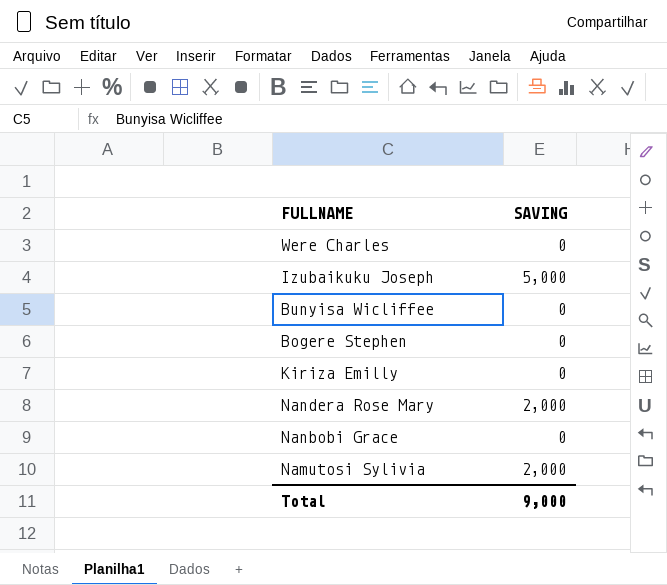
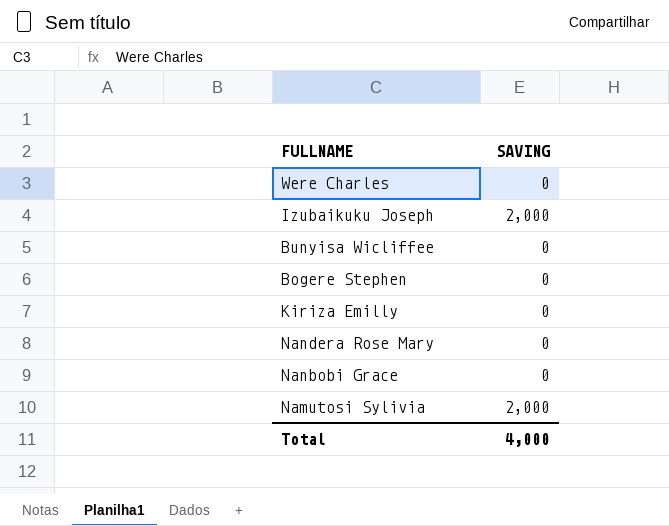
Izubaikuku Joseph | SAVING: 5,000 -> 2,000
Nandera Rose Mary | SAVING: 2,000 -> 0
Total | SAVING: 9,000 -> 4,000

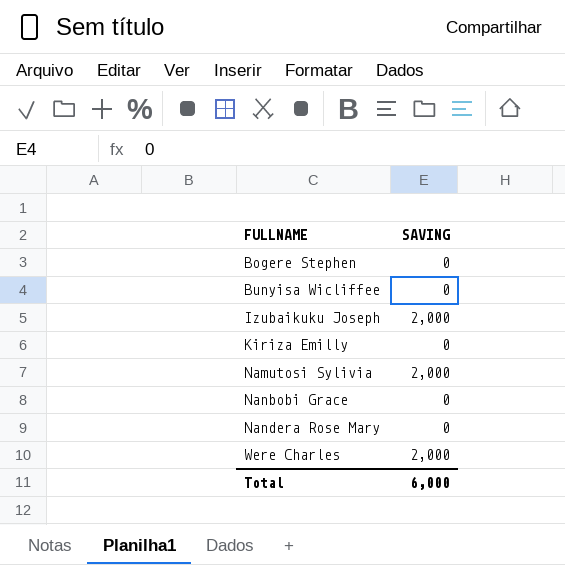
row order: none -> FULLNAME ascending
Were Charles | SAVING: 0 -> 2,000
Total | SAVING: 4,000 -> 6,000

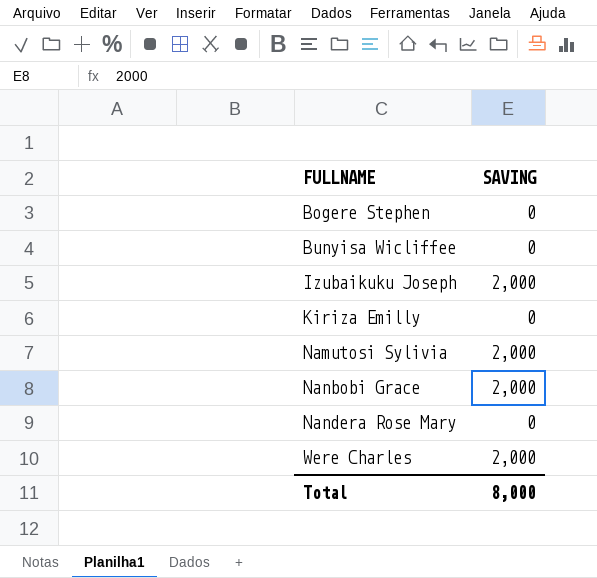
Nanbobi Grace | SAVING: 0 -> 2,000
Total | SAVING: 6,000 -> 8,000

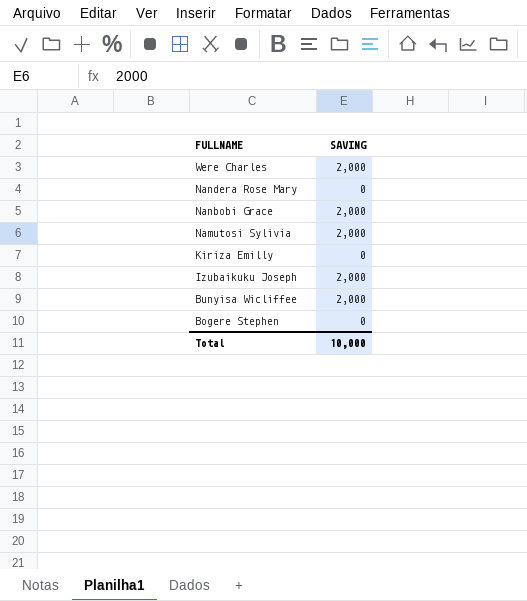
row order: FULLNAME ascending -> FULLNAME descending
Bunyisa Wicliffee | SAVING: 0 -> 2,000
Total | SAVING: 8,000 -> 10,000

